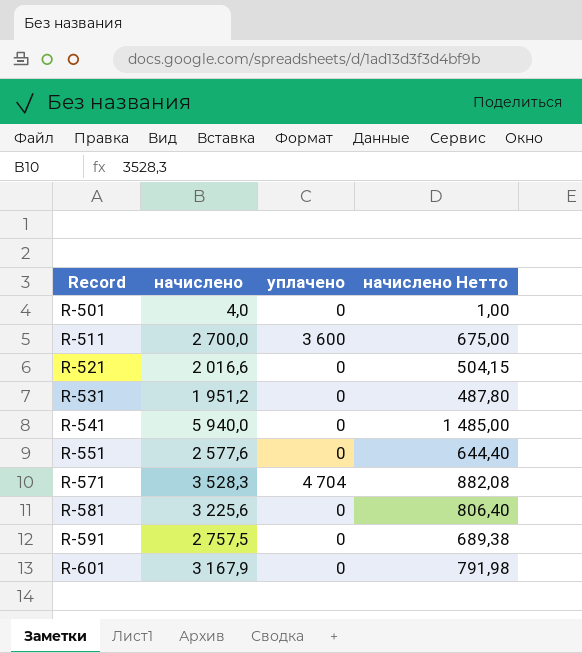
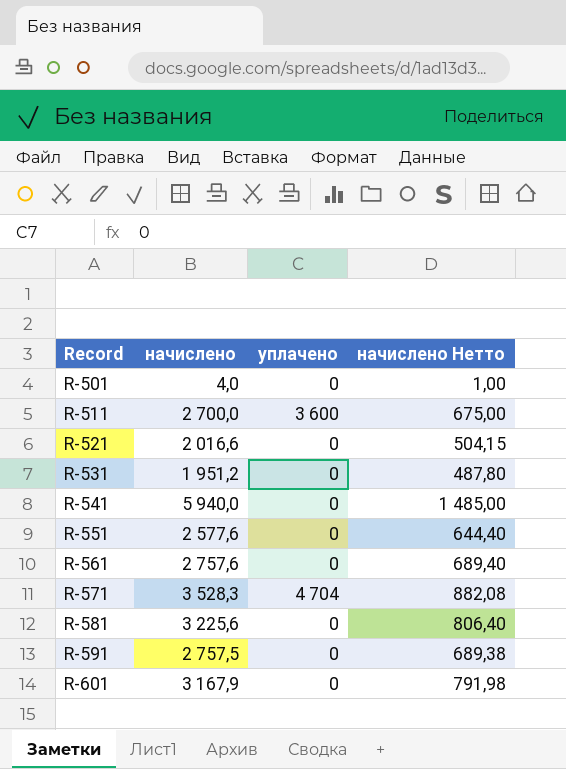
row R-561: none -> 2 757,6 | 0 | 689,40

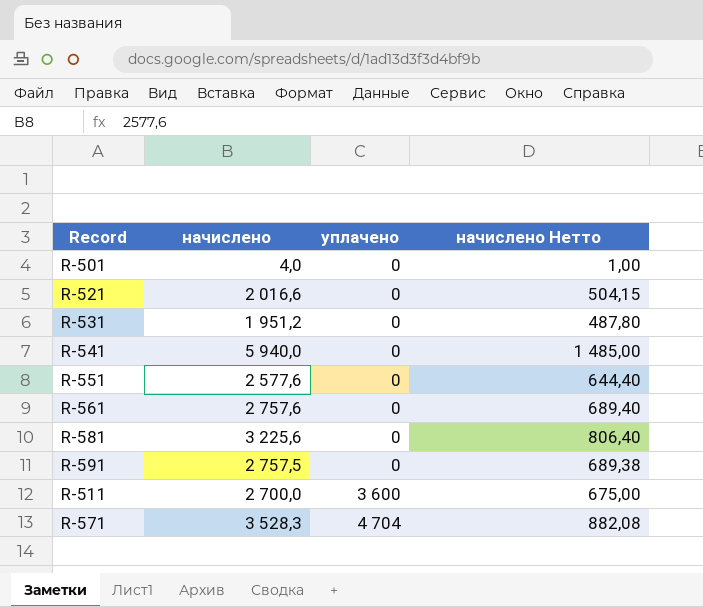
row order: Record ascending -> уплачено ascending
row R-601: 3 167,9 | 0 | 791,98 -> none

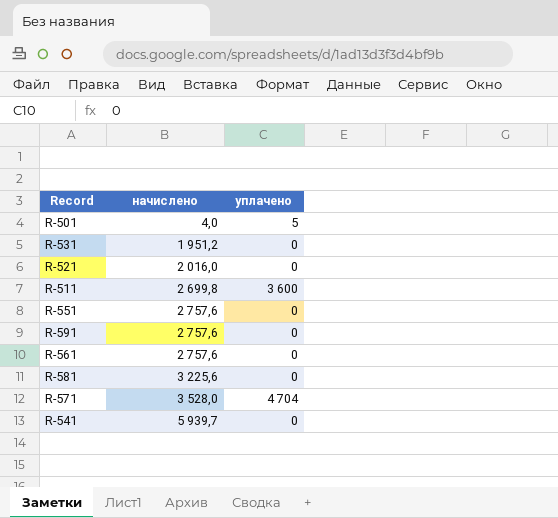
row order: уплачено ascending -> начислено ascending
column начислено Нетто | formula: [начислено] * 0,25 -> none
R-501 | уплачено: 0 -> 5
R-521 | начислено: 2 016,6 -> 2 016,0
R-511 | начислено: 2 700,0 -> 2 699,8
R-551 | начислено: 2 577,6 -> 2 757,6
R-591 | начислено: 2 757,5 -> 2 757,6
R-571 | начислено: 3 528,3 -> 3 528,0
R-541 | начислено: 5 940,0 -> 5 939,7

